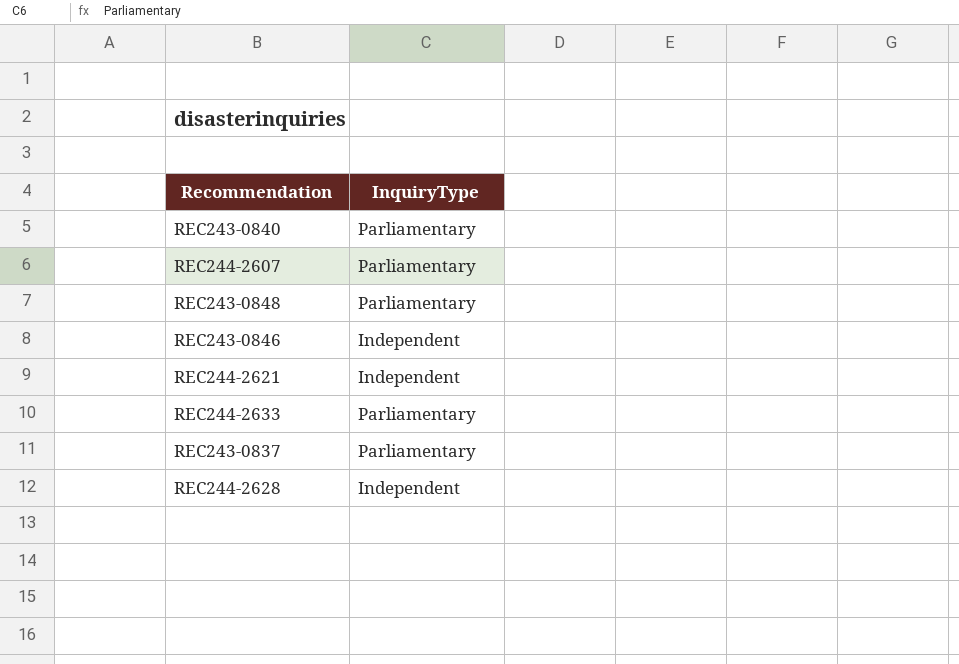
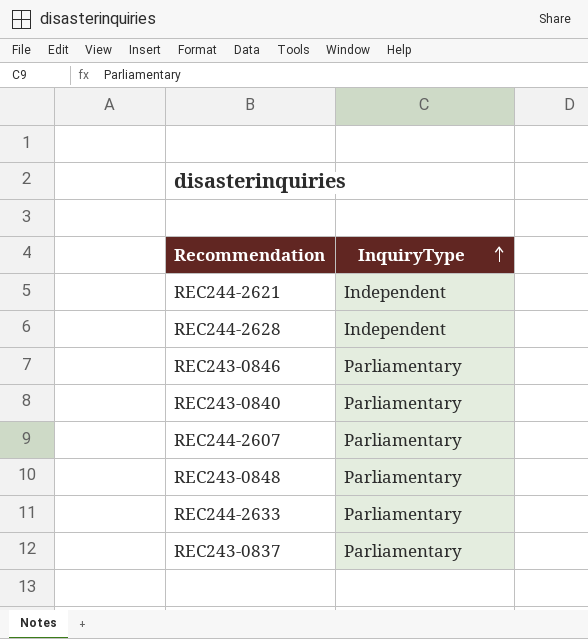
row order: none -> InquiryType ascending
REC243-0846 | InquiryType: Independent -> Parliamentary

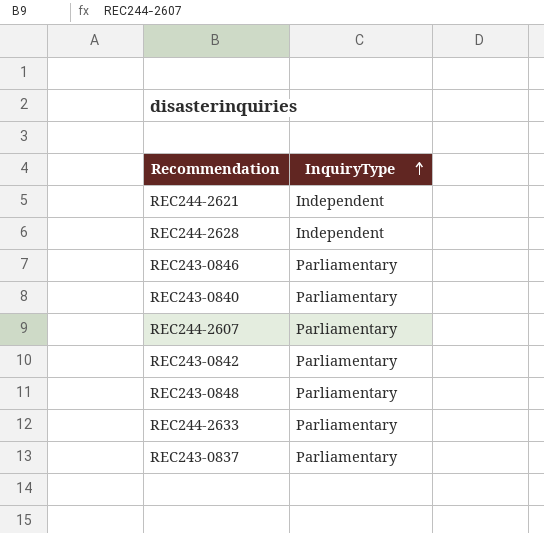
row REC243-0842: none -> Parliamentary

